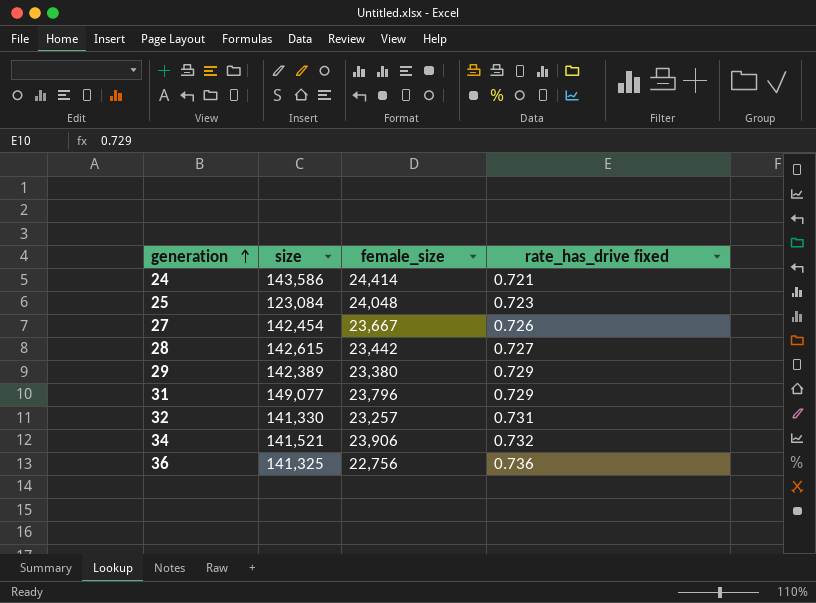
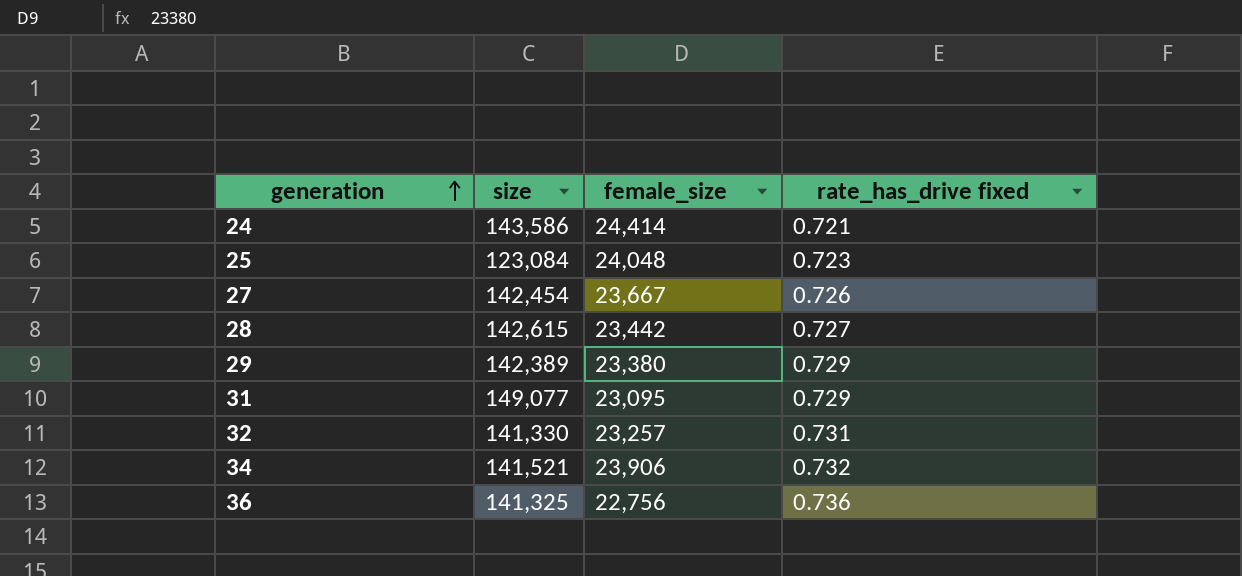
31 | female_size: 23,796 -> 23,095

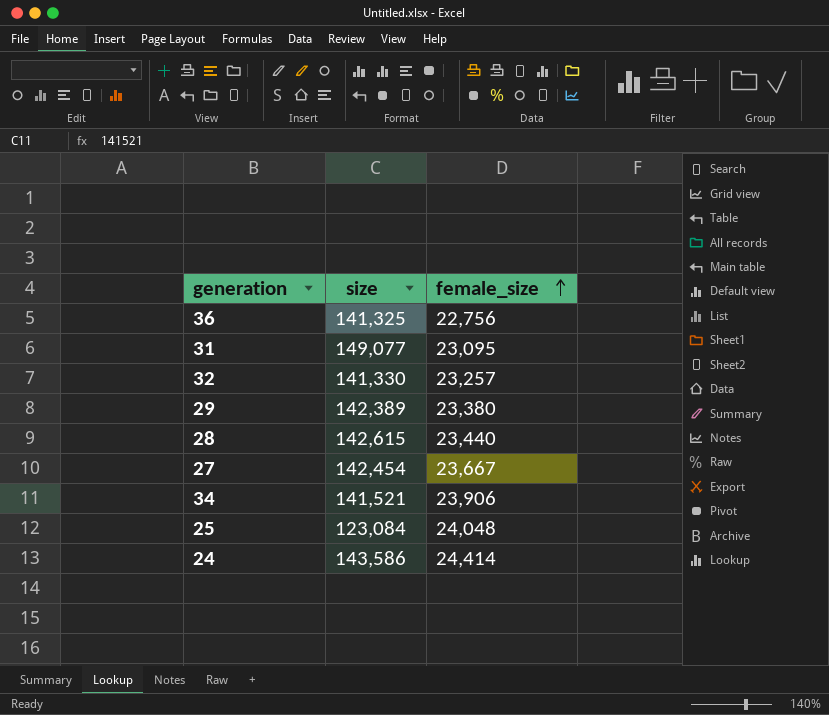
row order: generation ascending -> female_size ascending
column rate_has_drive fixed | position: 4 -> none
28 | female_size: 23,442 -> 23,440

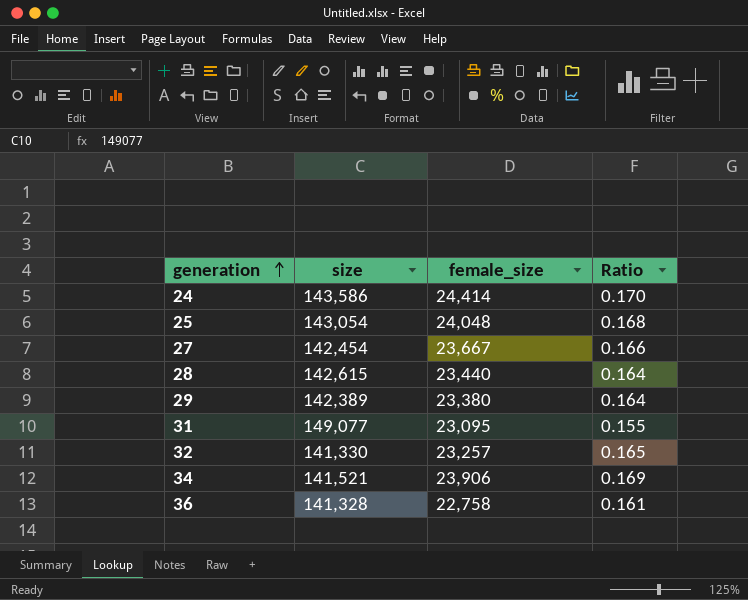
row order: female_size ascending -> generation ascending
column Ratio | formula: none -> [female_size] / [size]
25 | size: 123,084 -> 143,054
36 | size: 141,325 -> 141,328
36 | female_size: 22,756 -> 22,758

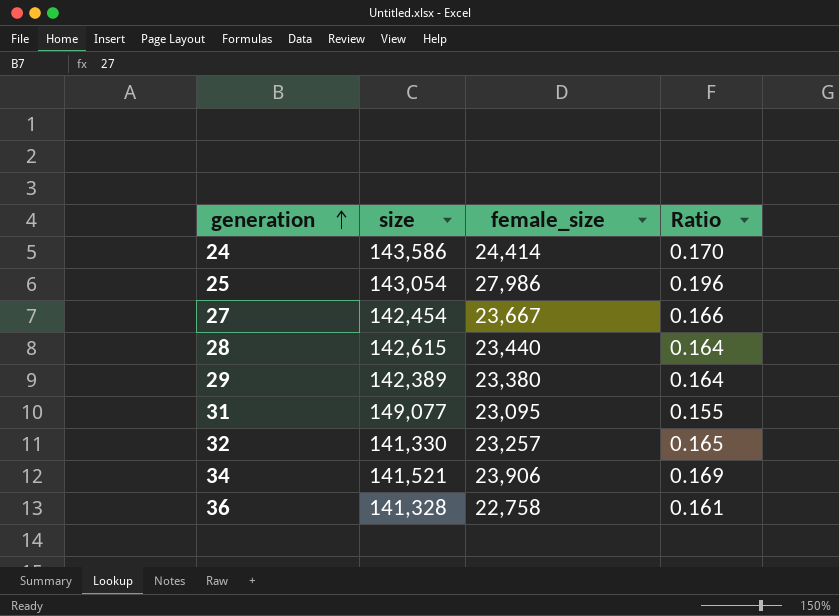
25 | female_size: 24,048 -> 27,986
25 | Ratio: 0.168 -> 0.196

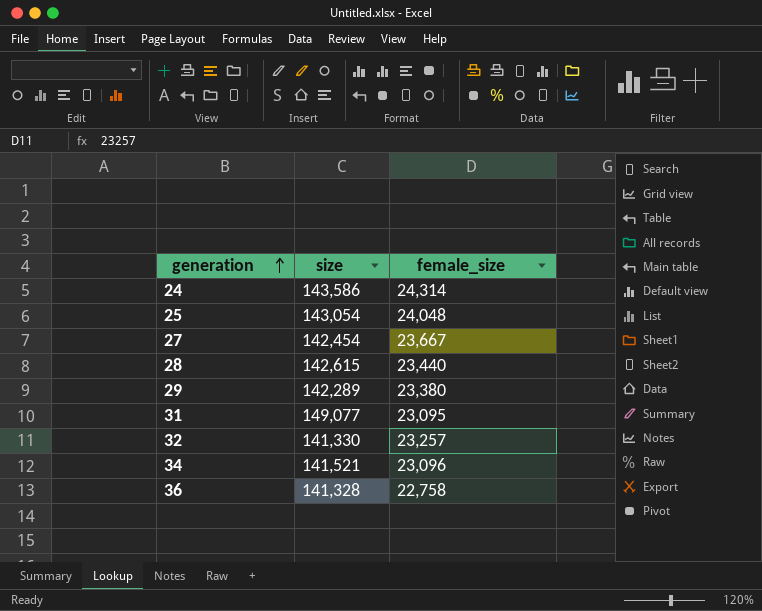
column Ratio | formula: [female_size] / [size] -> none
24 | female_size: 24,414 -> 24,314
25 | female_size: 27,986 -> 24,048
29 | size: 142,389 -> 142,289
34 | female_size: 23,906 -> 23,096

